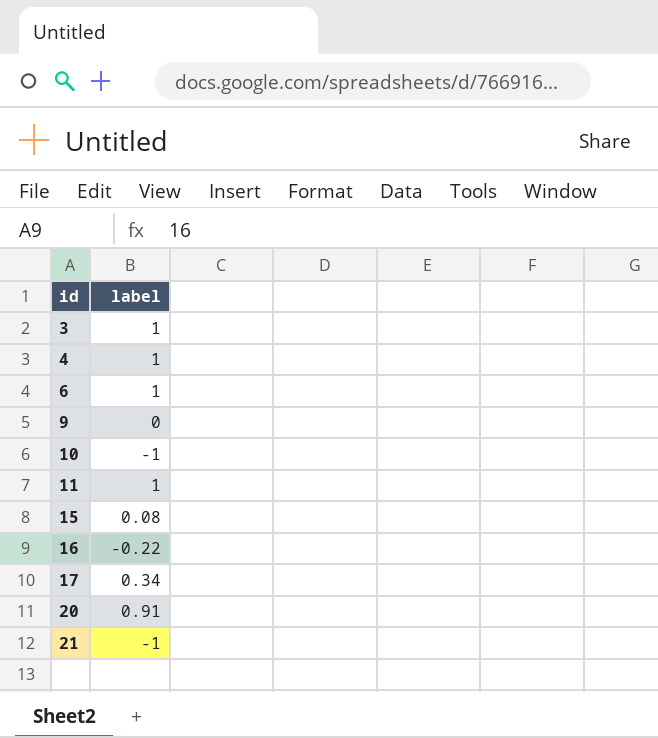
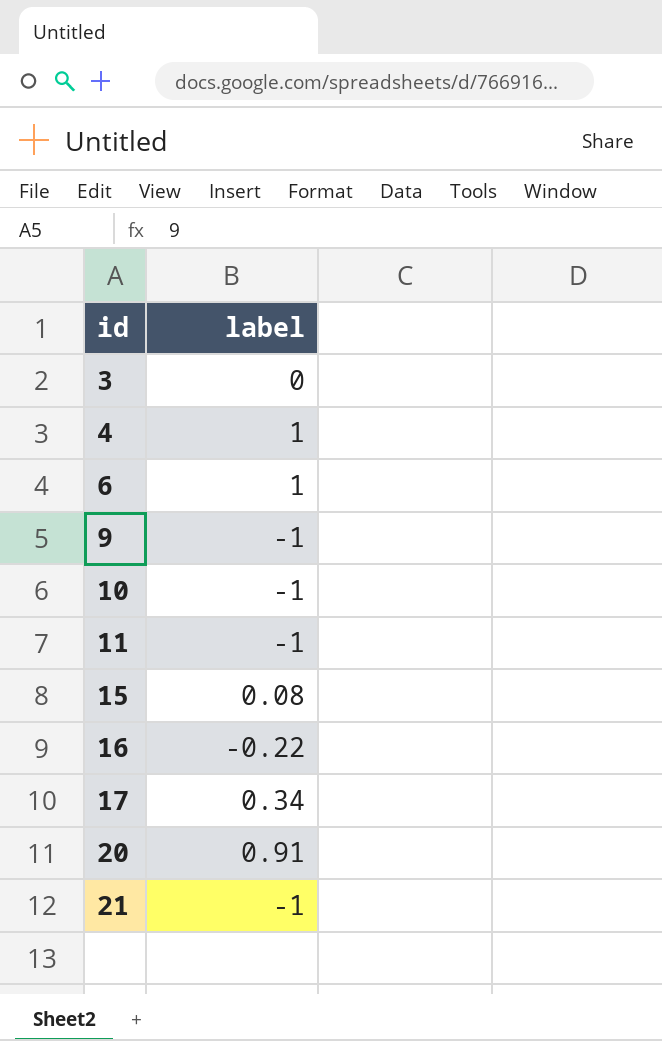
3 | label: 1 -> 0
9 | label: 0 -> -1
11 | label: 1 -> -1

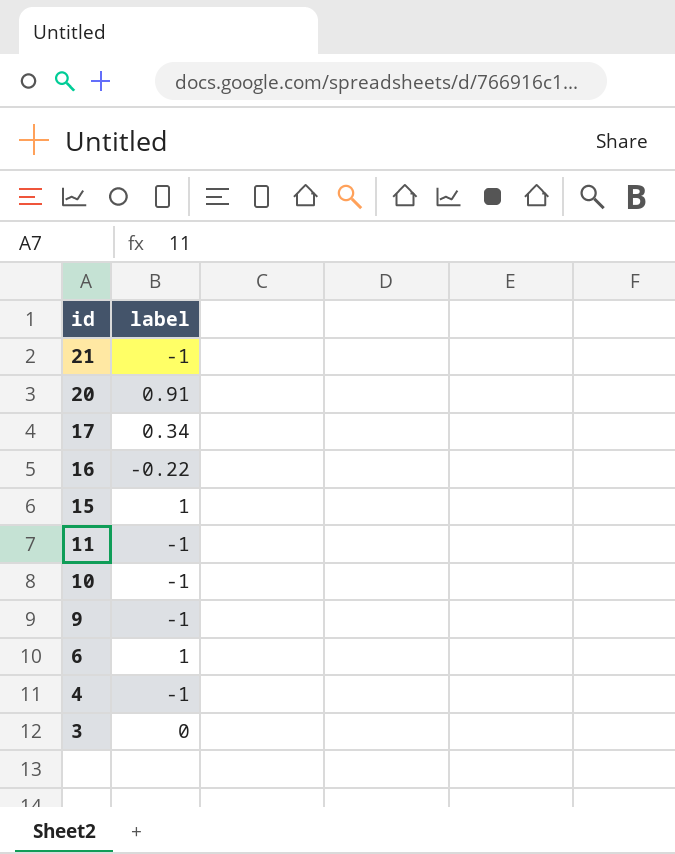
row order: id ascending -> id descending
15 | label: 0.08 -> 1
4 | label: 1 -> -1

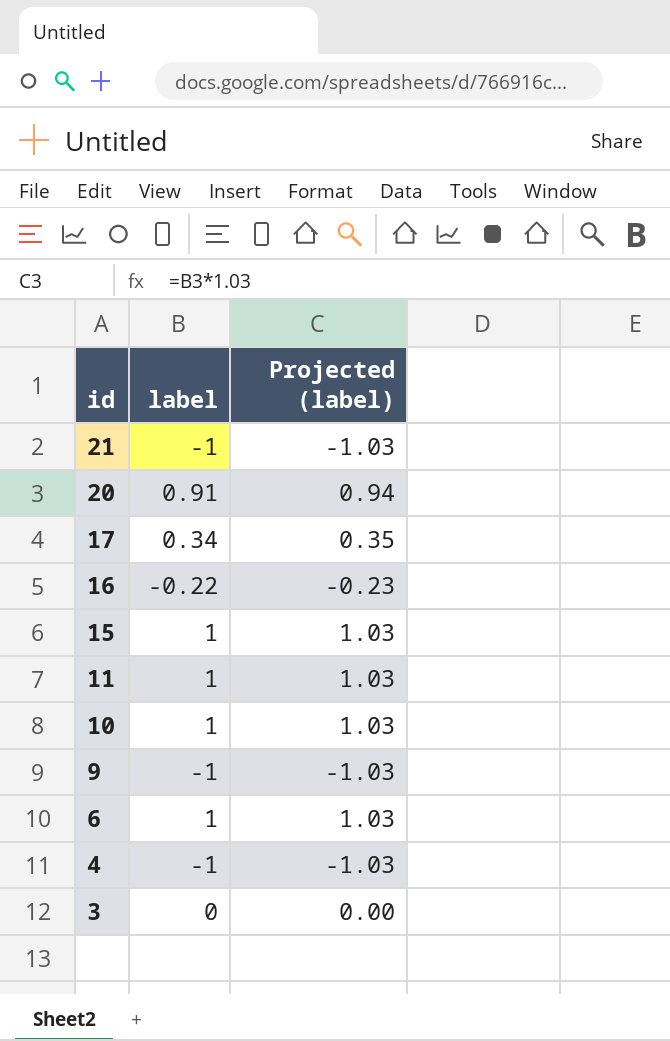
column Projected (label) | formula: none -> [label] * 1.03
11 | label: -1 -> 1
10 | label: -1 -> 1

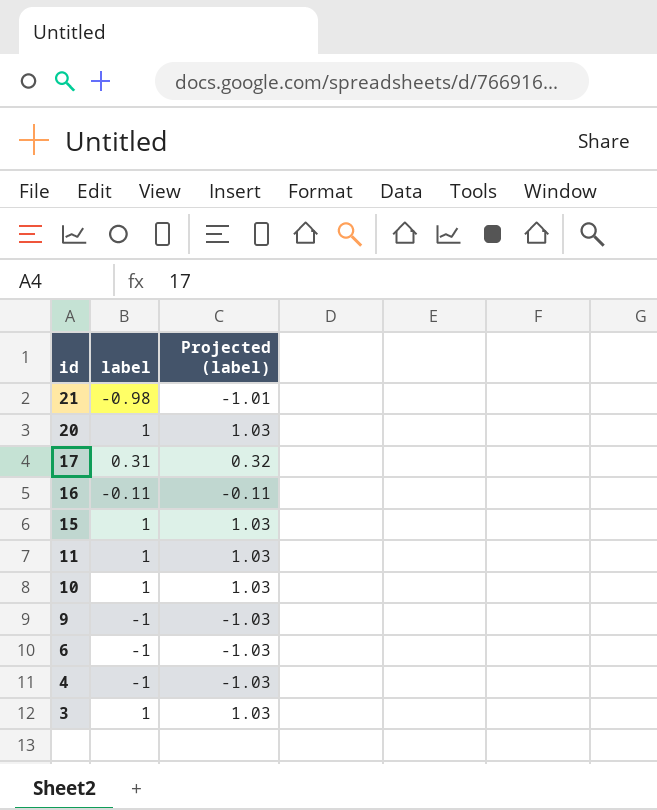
21 | label: -1 -> -0.98
21 | Projected (label): -1.03 -> -1.01
20 | label: 0.91 -> 1
20 | Projected (label): 0.94 -> 1.03
17 | label: 0.34 -> 0.31
17 | Projected (label): 0.35 -> 0.32
16 | label: -0.22 -> -0.11
16 | Projected (label): -0.23 -> -0.11
6 | label: 1 -> -1
6 | Projected (label): 1.03 -> -1.03
3 | label: 0 -> 1
3 | Projected (label): 0.00 -> 1.03

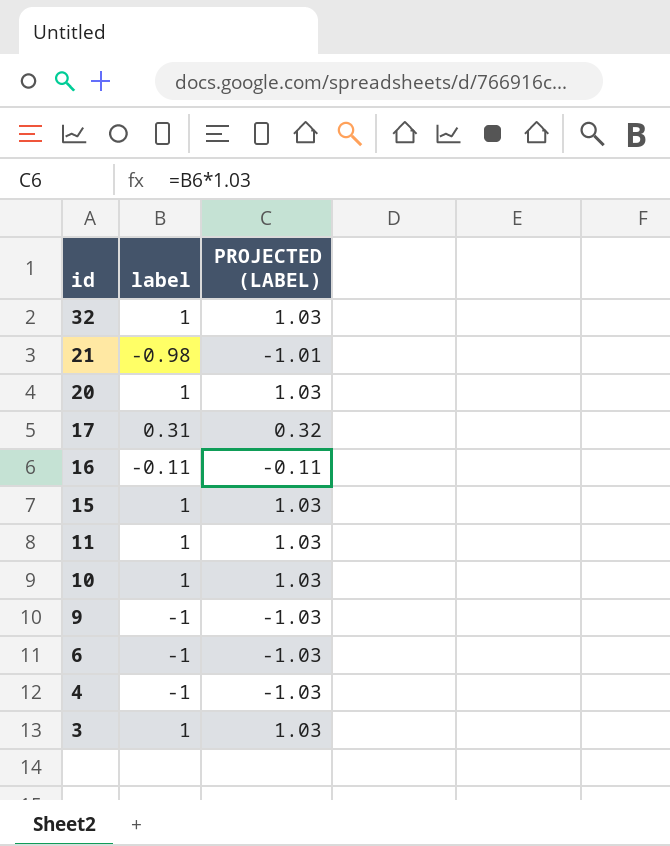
column name: Projected (label) -> PROJECTED (LABEL)
row 32: none -> 1 | 1.03

